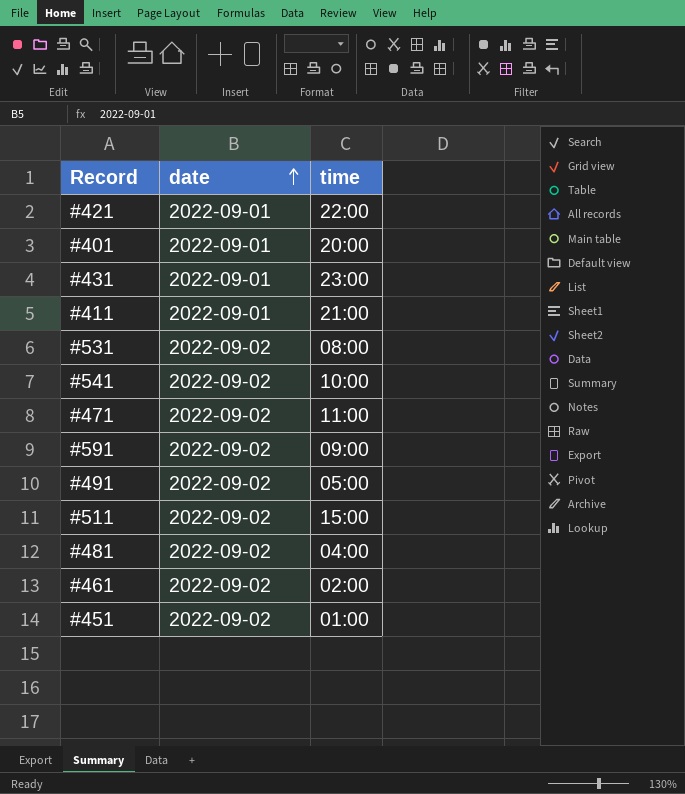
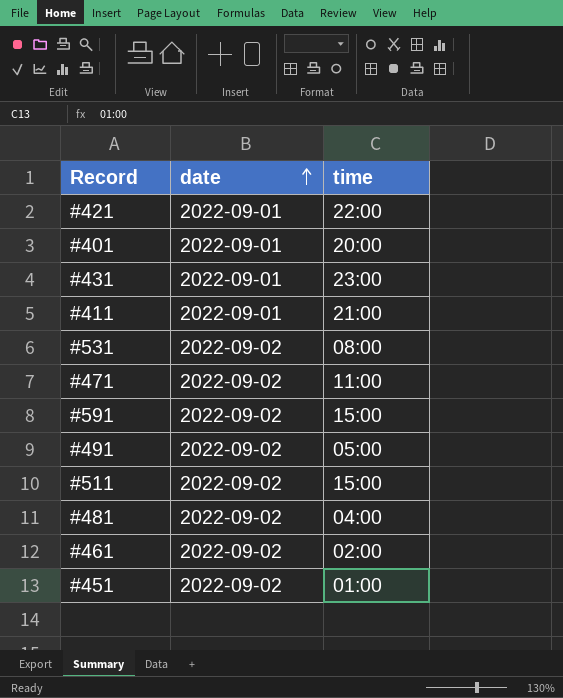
row #541: 2022-09-02 | 10:00 -> none
#591 | time: 09:00 -> 15:00

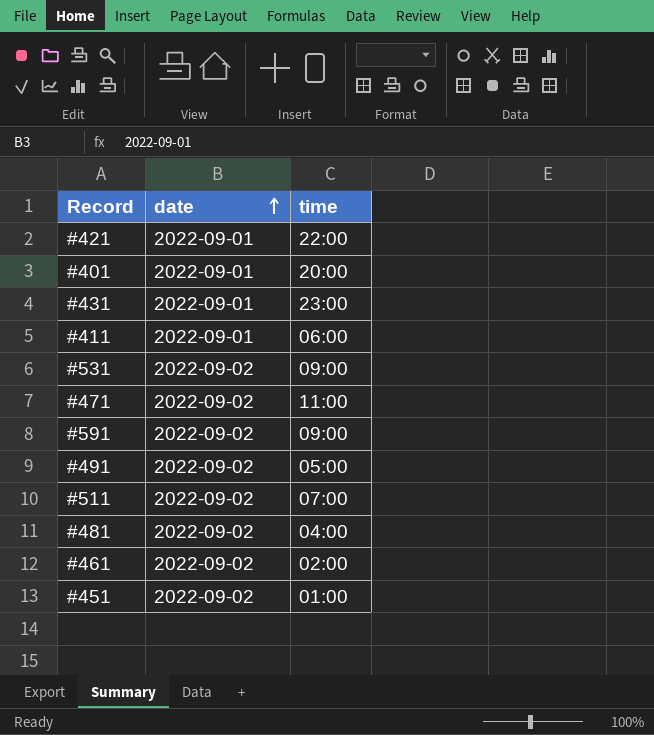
#411 | time: 21:00 -> 06:00
#531 | time: 08:00 -> 09:00
#591 | time: 15:00 -> 09:00
#511 | time: 15:00 -> 07:00

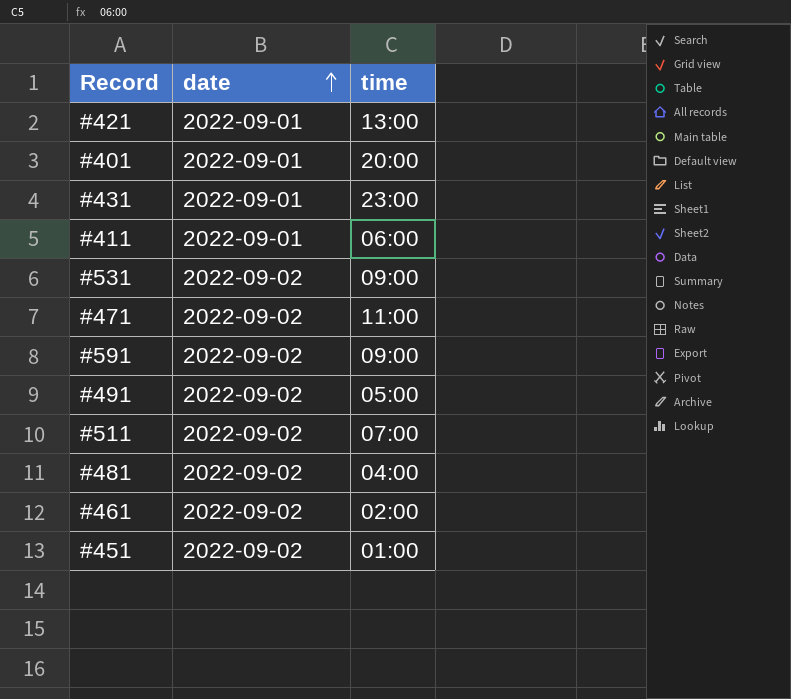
#421 | time: 22:00 -> 13:00

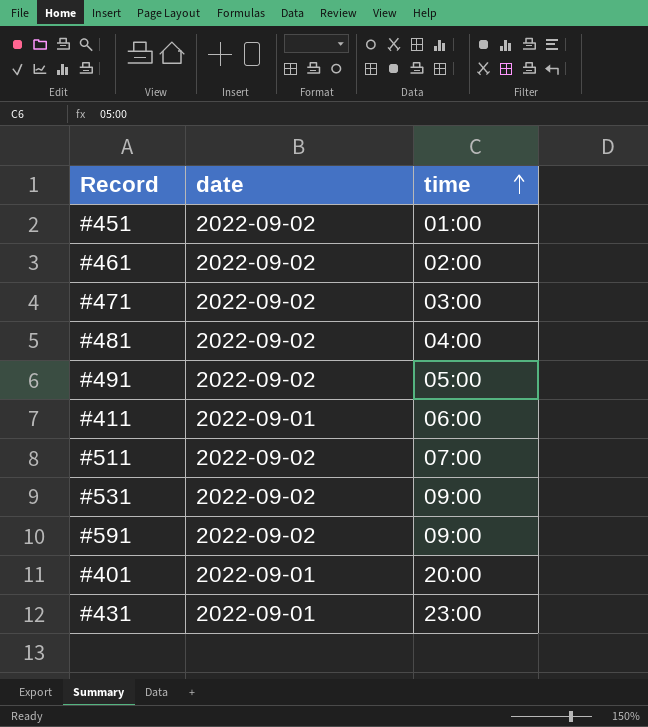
row order: date ascending -> time ascending
row #421: 2022-09-01 | 13:00 -> none
#471 | time: 11:00 -> 03:00

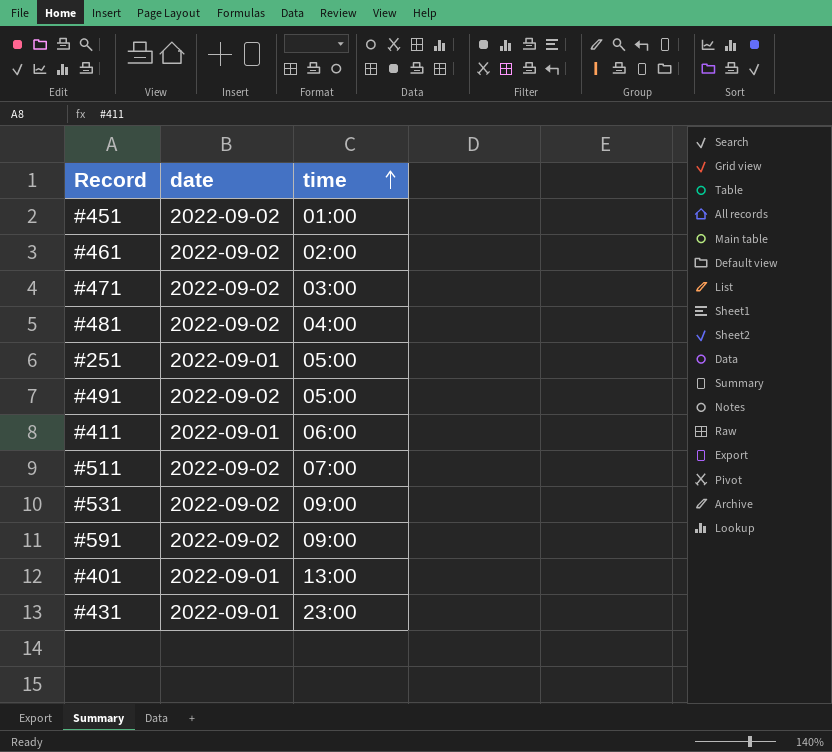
row #251: none -> 2022-09-01 | 05:00
#401 | time: 20:00 -> 13:00

